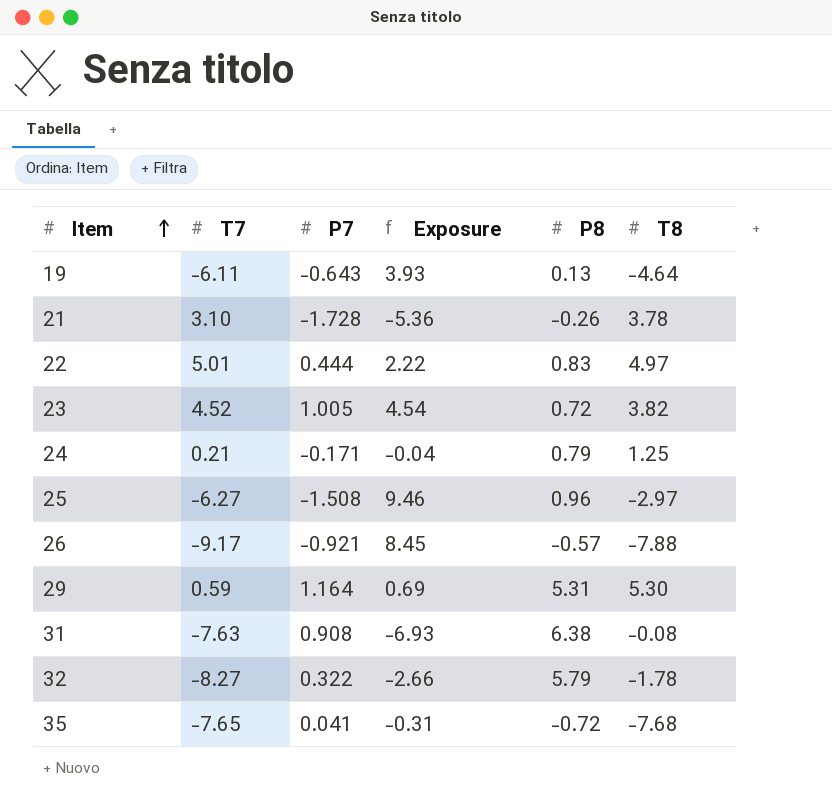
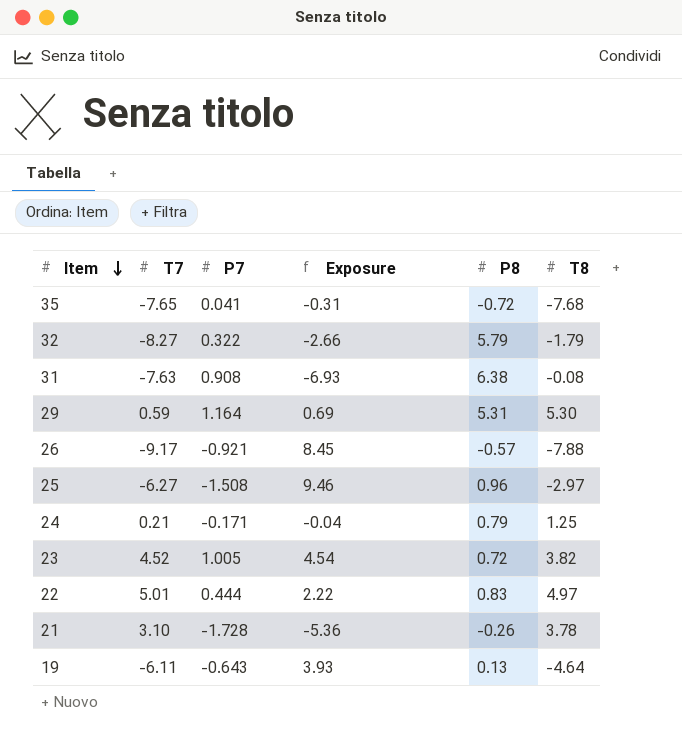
row order: Item ascending -> Item descending
32 | T8: -1.78 -> -1.79

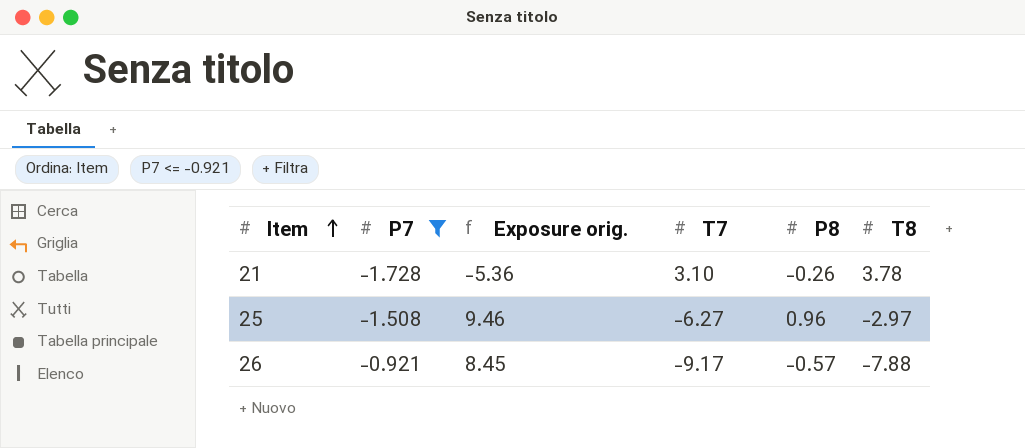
filter: none -> P7 <= -0.921
row order: Item descending -> Item ascending
column name: Exposure -> Exposure orig.
column T7 | position: 2 -> 4

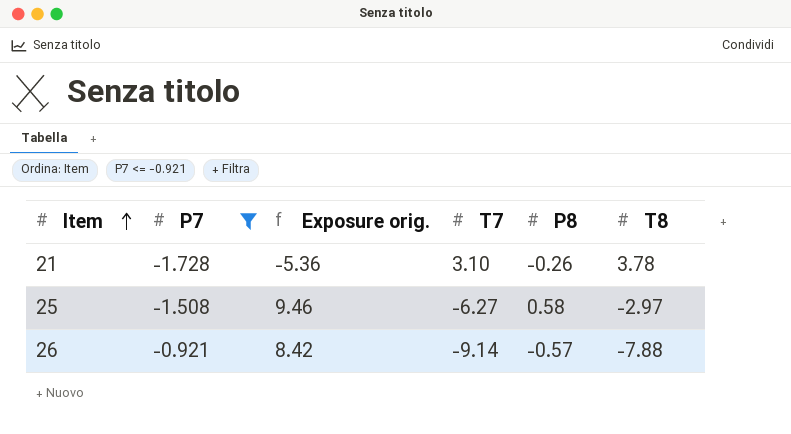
25 | P8: 0.96 -> 0.58
26 | Exposure orig.: 8.45 -> 8.42
26 | T7: -9.17 -> -9.14

